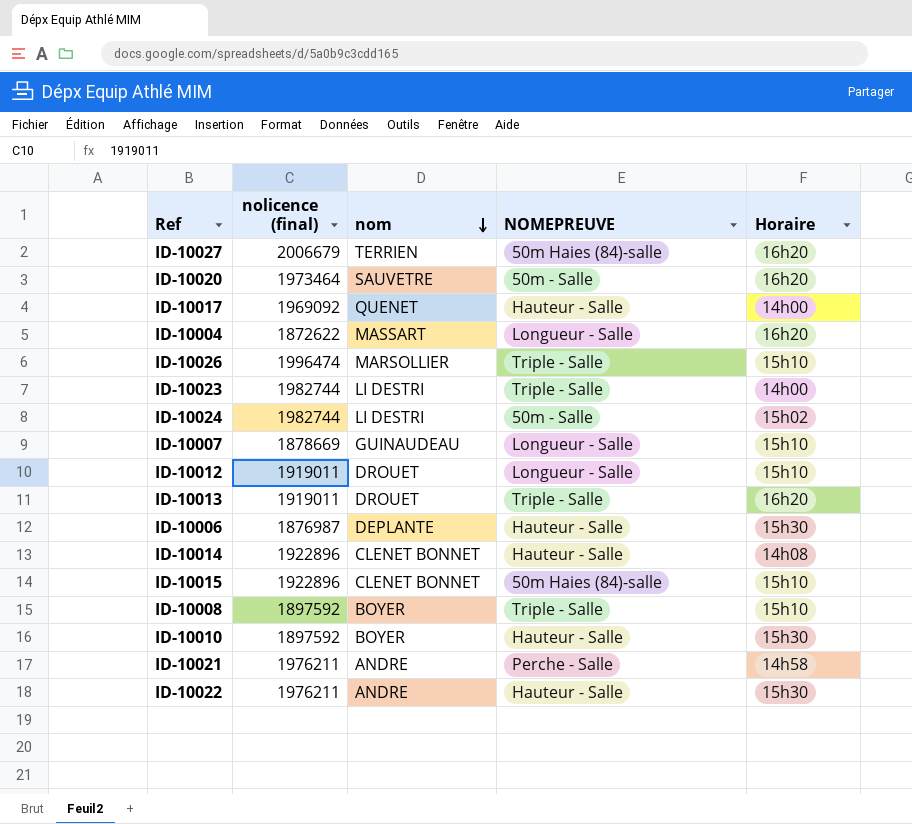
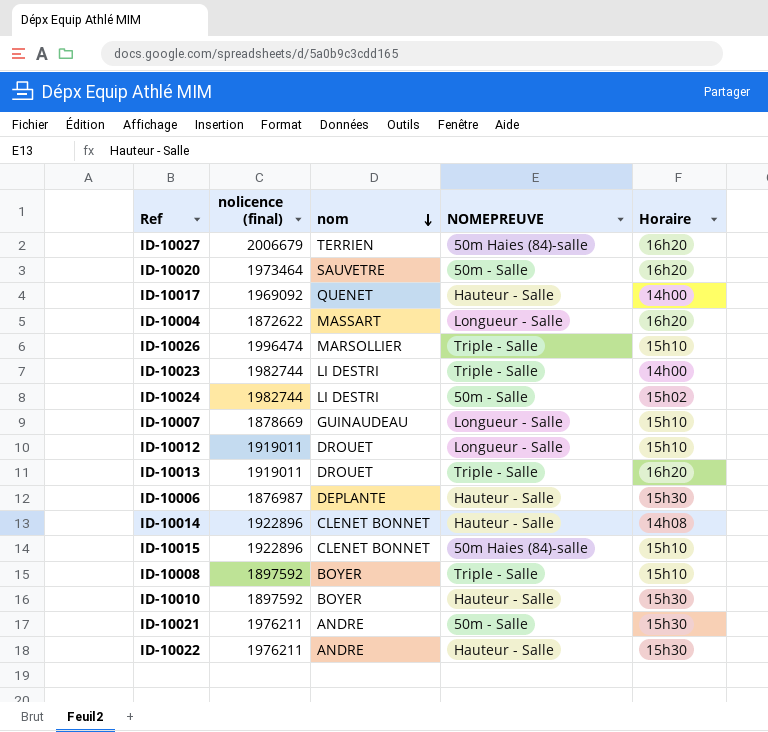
ID-10021 | NOMEPREUVE: Perche - Salle -> 50m - Salle
ID-10021 | Horaire: 14h58 -> 15h30

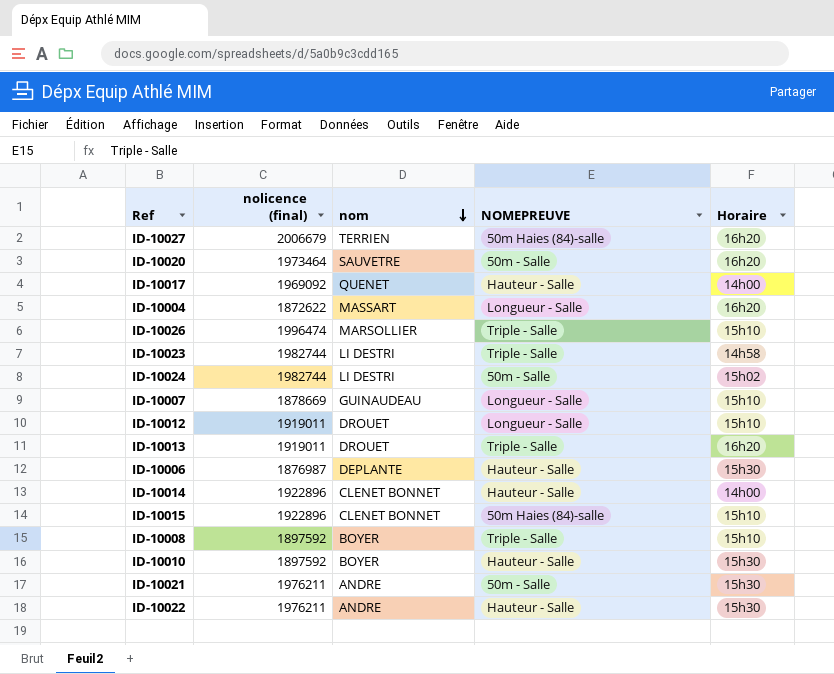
ID-10023 | Horaire: 14h00 -> 14h58
ID-10014 | Horaire: 14h08 -> 14h00

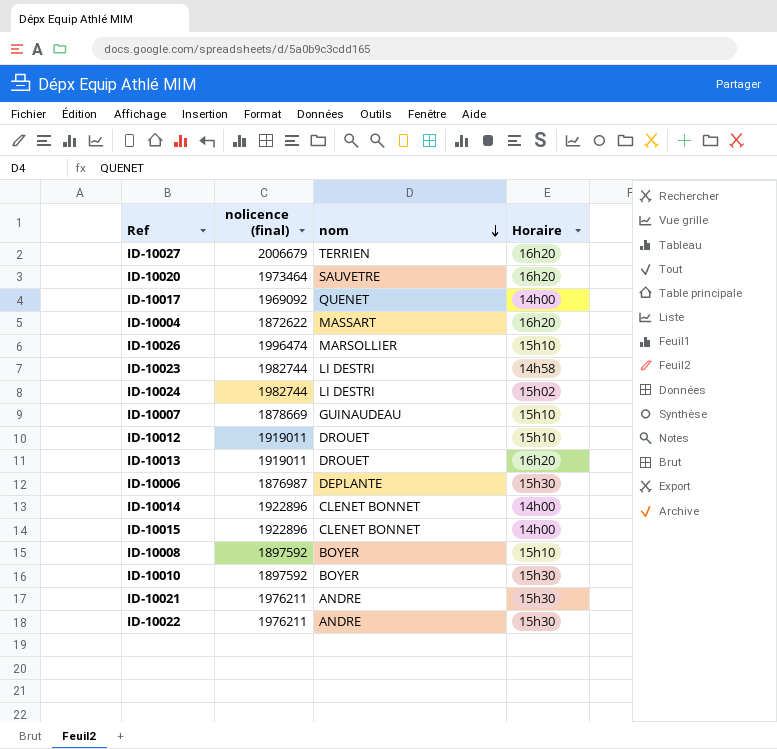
column NOMEPREUVE | position: 4 -> none
ID-10015 | Horaire: 15h10 -> 14h00

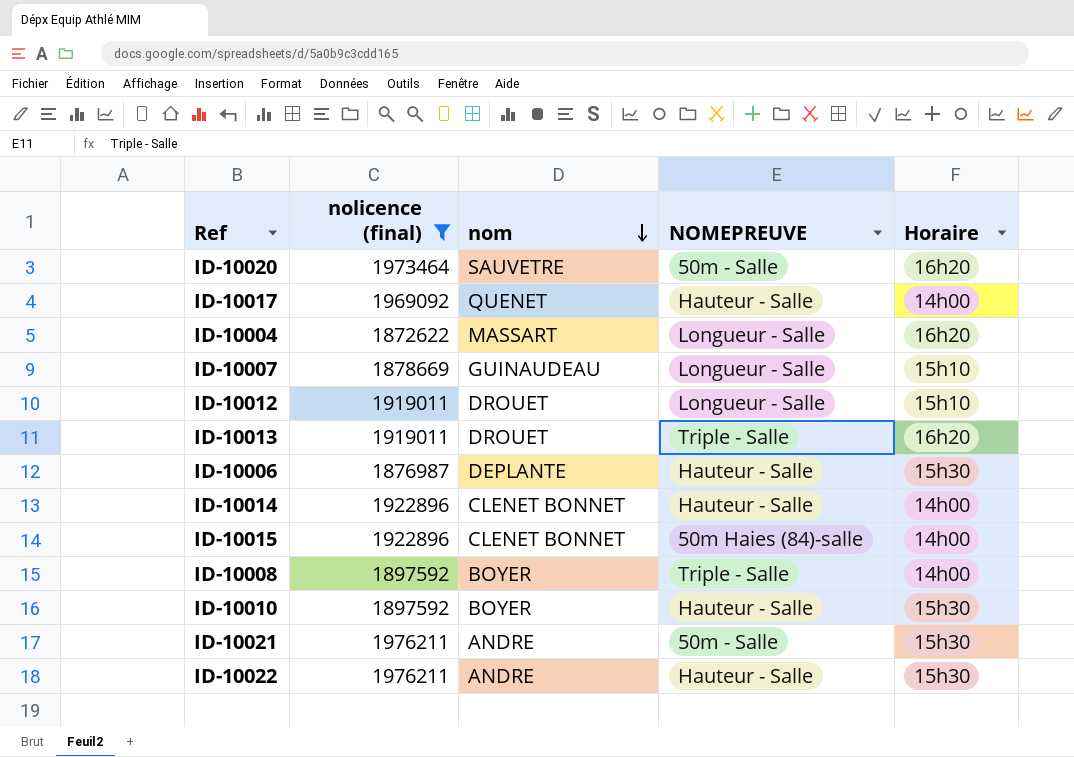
filter: none -> nolicence (final) <= 1976211
column NOMEPREUVE | position: none -> 4
ID-10008 | Horaire: 15h10 -> 14h00

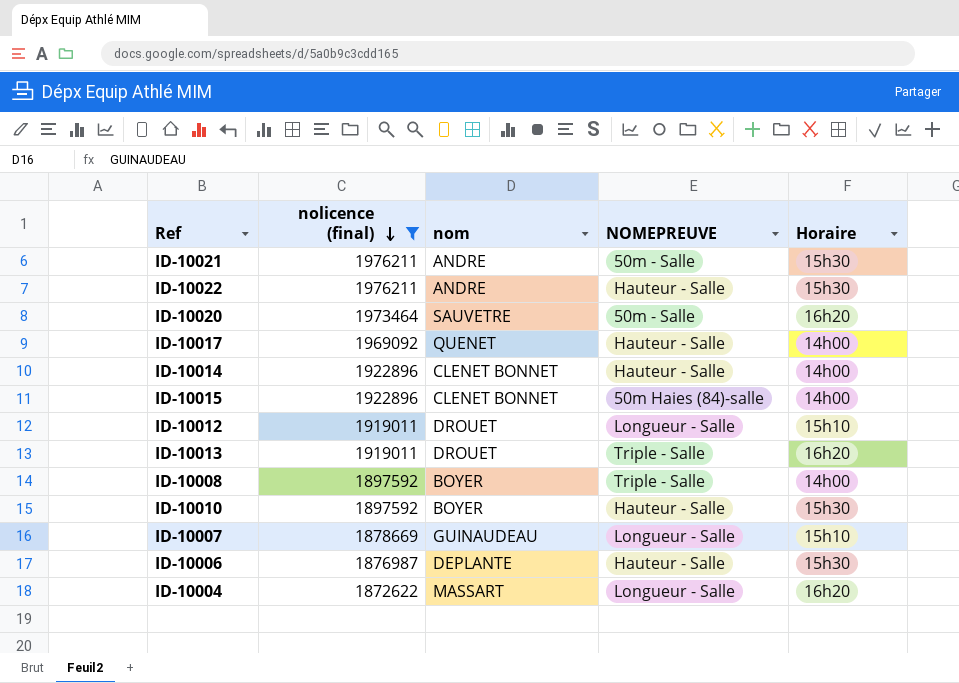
row order: nom descending -> nolicence (final) descending

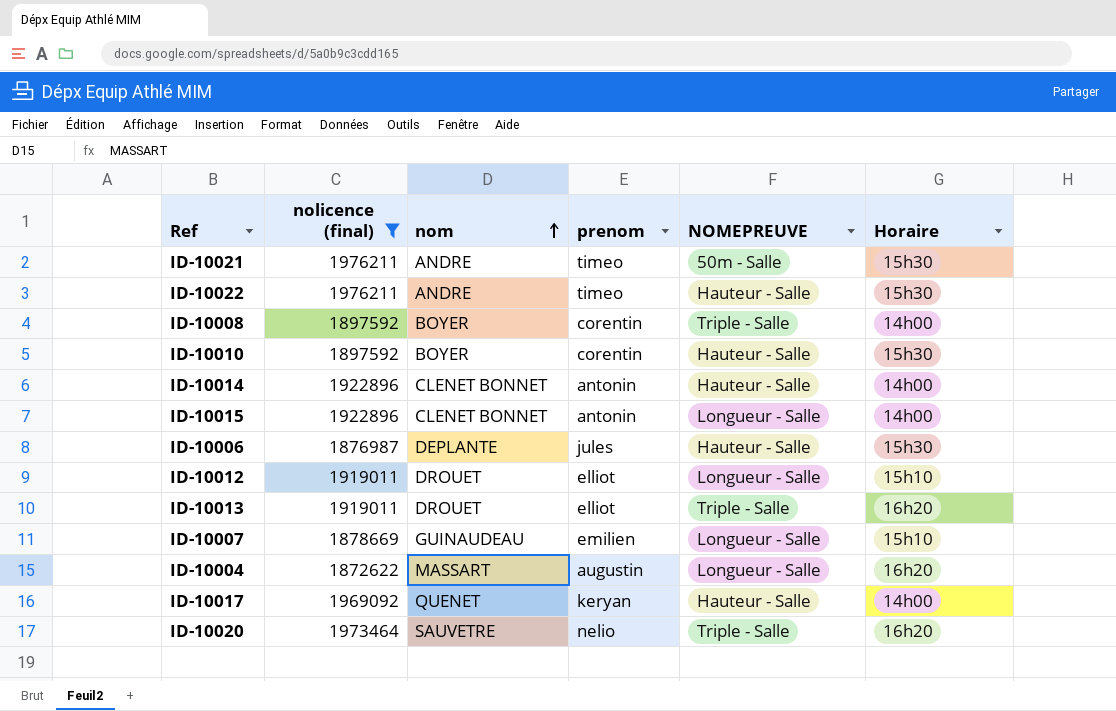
row order: nolicence (final) descending -> nom ascending
column prenom | position: none -> 4
ID-10015 | NOMEPREUVE: 50m Haies (84)-salle -> Longueur - Salle
ID-10020 | NOMEPREUVE: 50m - Salle -> Triple - Salle

